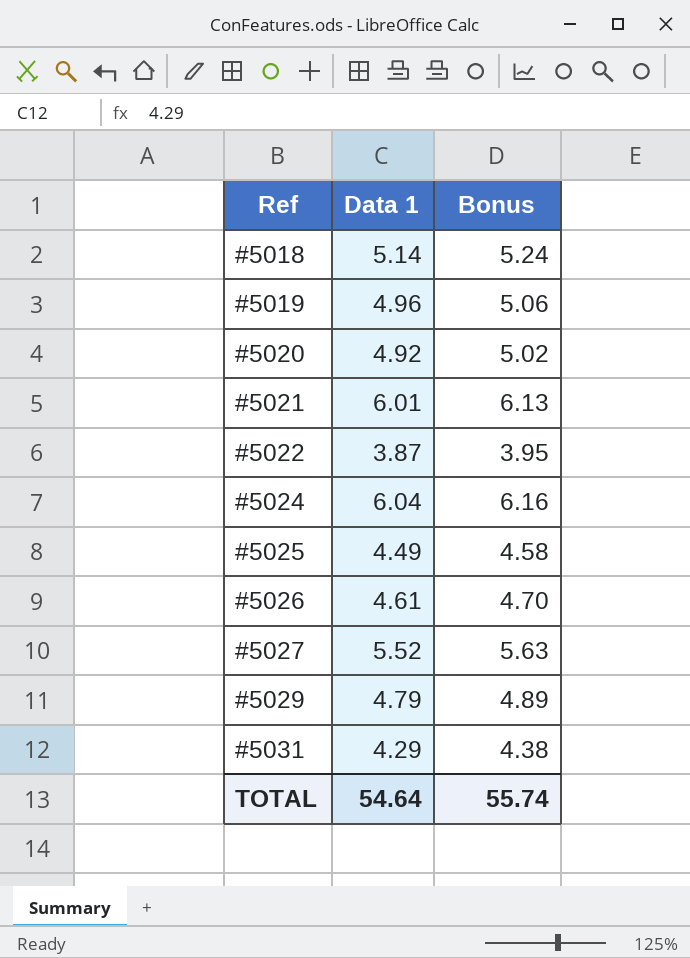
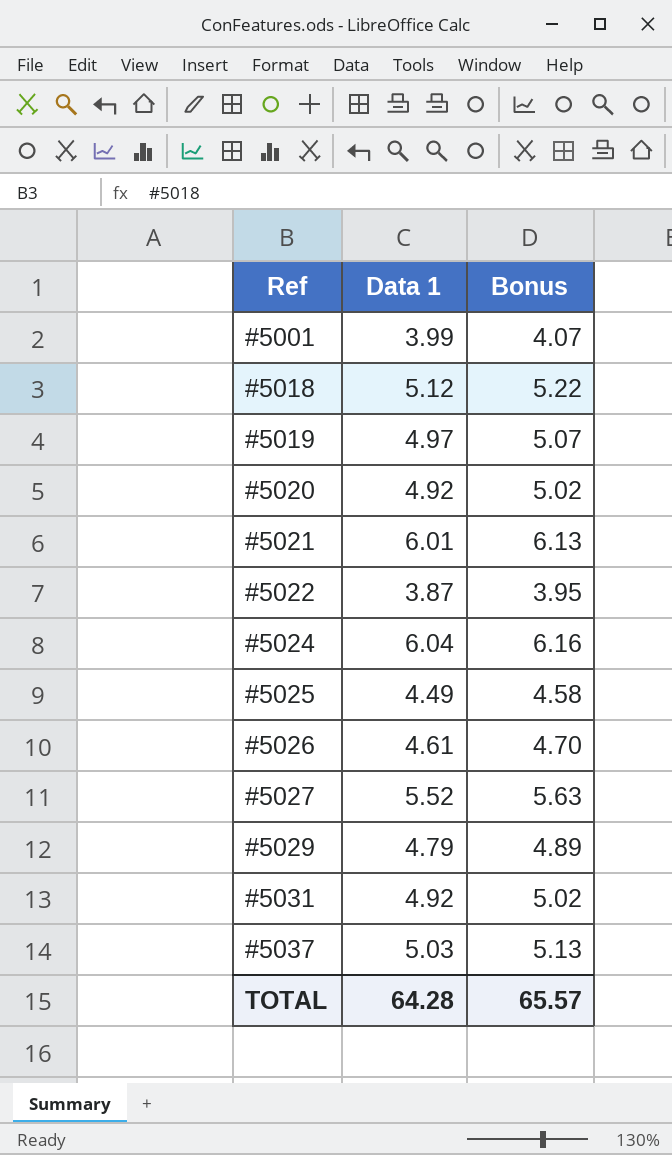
row #5001: none -> 3.99 | 4.07
#5018 | Data 1: 5.14 -> 5.12
#5018 | Bonus: 5.24 -> 5.22
#5019 | Data 1: 4.96 -> 4.97
#5019 | Bonus: 5.06 -> 5.07
#5031 | Data 1: 4.29 -> 4.92
#5031 | Bonus: 4.38 -> 5.02
row #5037: none -> 5.03 | 5.13
TOTAL | Data 1: 54.64 -> 64.28
TOTAL | Bonus: 55.74 -> 65.57

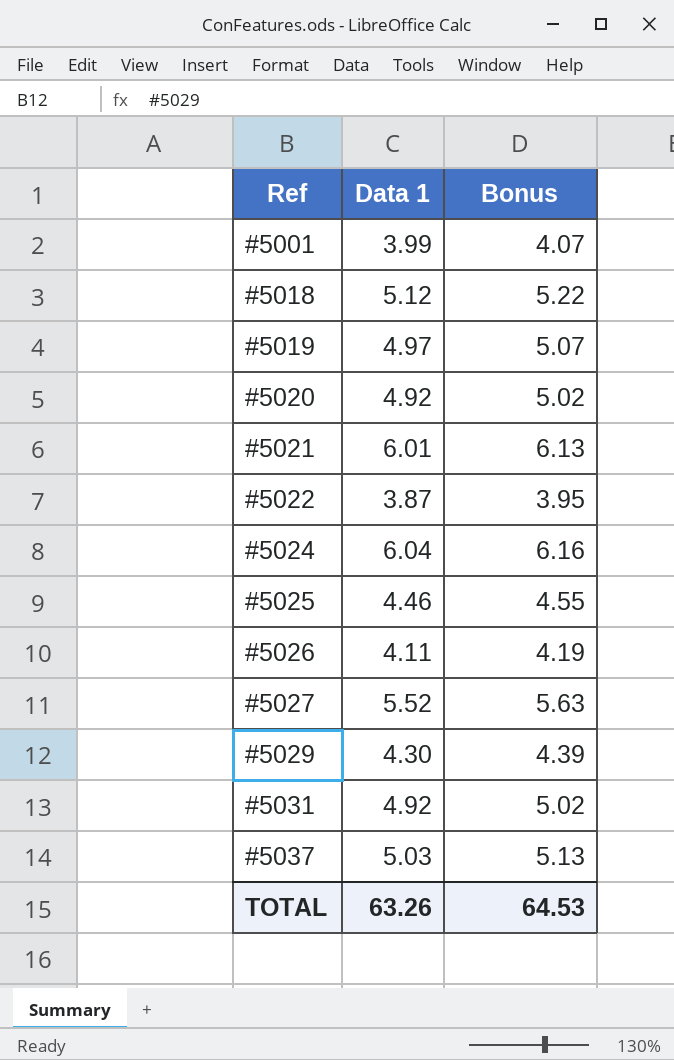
#5025 | Data 1: 4.49 -> 4.46
#5025 | Bonus: 4.58 -> 4.55
#5026 | Data 1: 4.61 -> 4.11
#5026 | Bonus: 4.70 -> 4.19
#5029 | Data 1: 4.79 -> 4.30
#5029 | Bonus: 4.89 -> 4.39
TOTAL | Data 1: 64.28 -> 63.26
TOTAL | Bonus: 65.57 -> 64.53

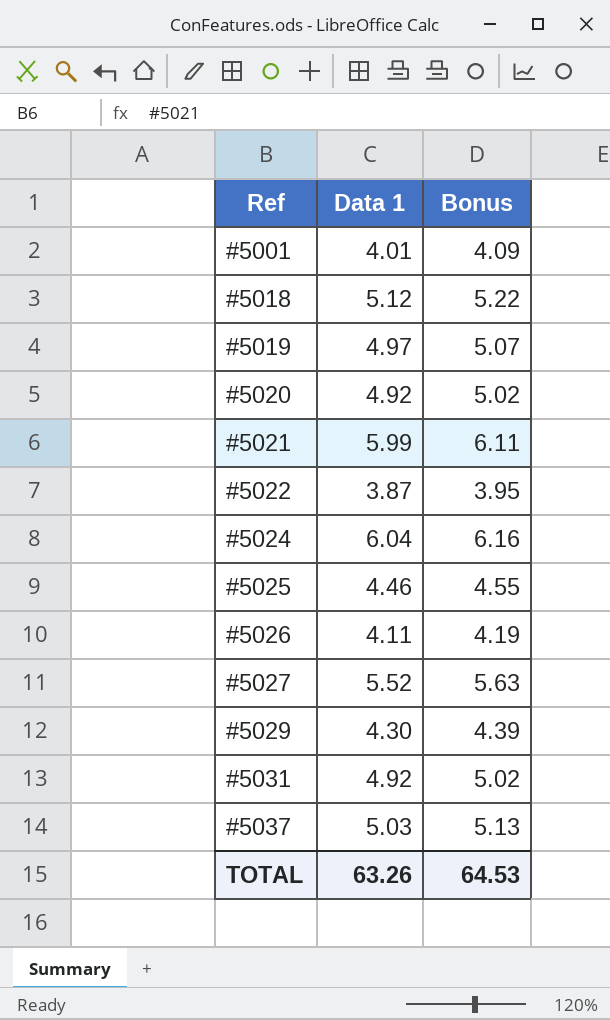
#5001 | Data 1: 3.99 -> 4.01
#5001 | Bonus: 4.07 -> 4.09
#5021 | Data 1: 6.01 -> 5.99
#5021 | Bonus: 6.13 -> 6.11

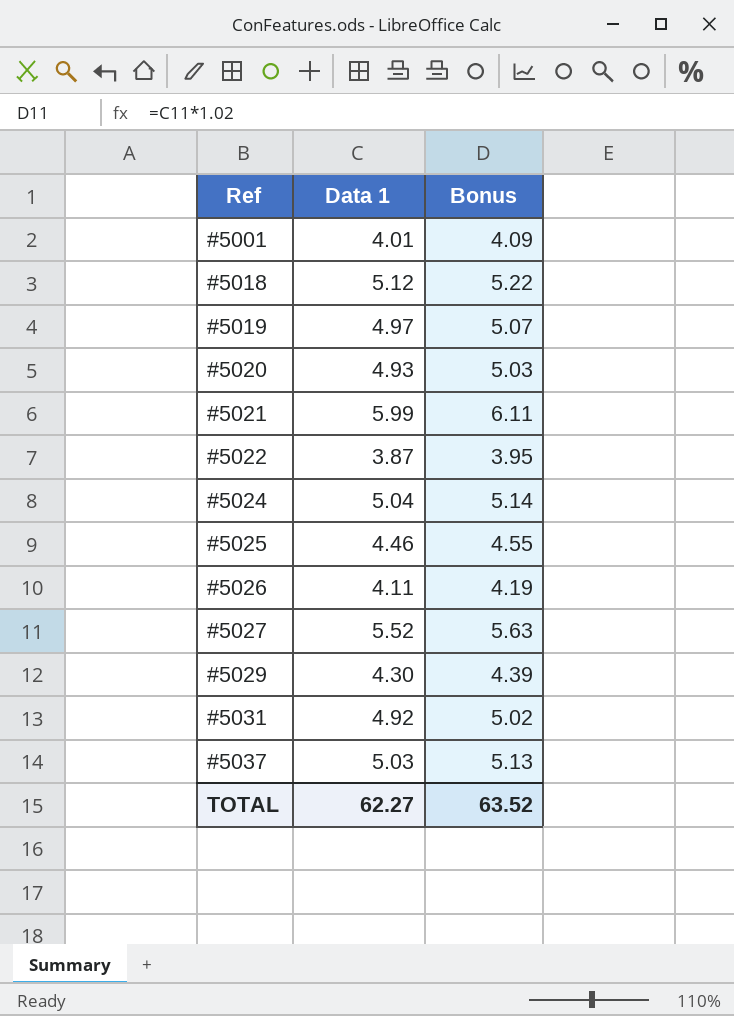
#5020 | Data 1: 4.92 -> 4.93
#5020 | Bonus: 5.02 -> 5.03
#5024 | Data 1: 6.04 -> 5.04
#5024 | Bonus: 6.16 -> 5.14
TOTAL | Data 1: 63.26 -> 62.27
TOTAL | Bonus: 64.53 -> 63.52

